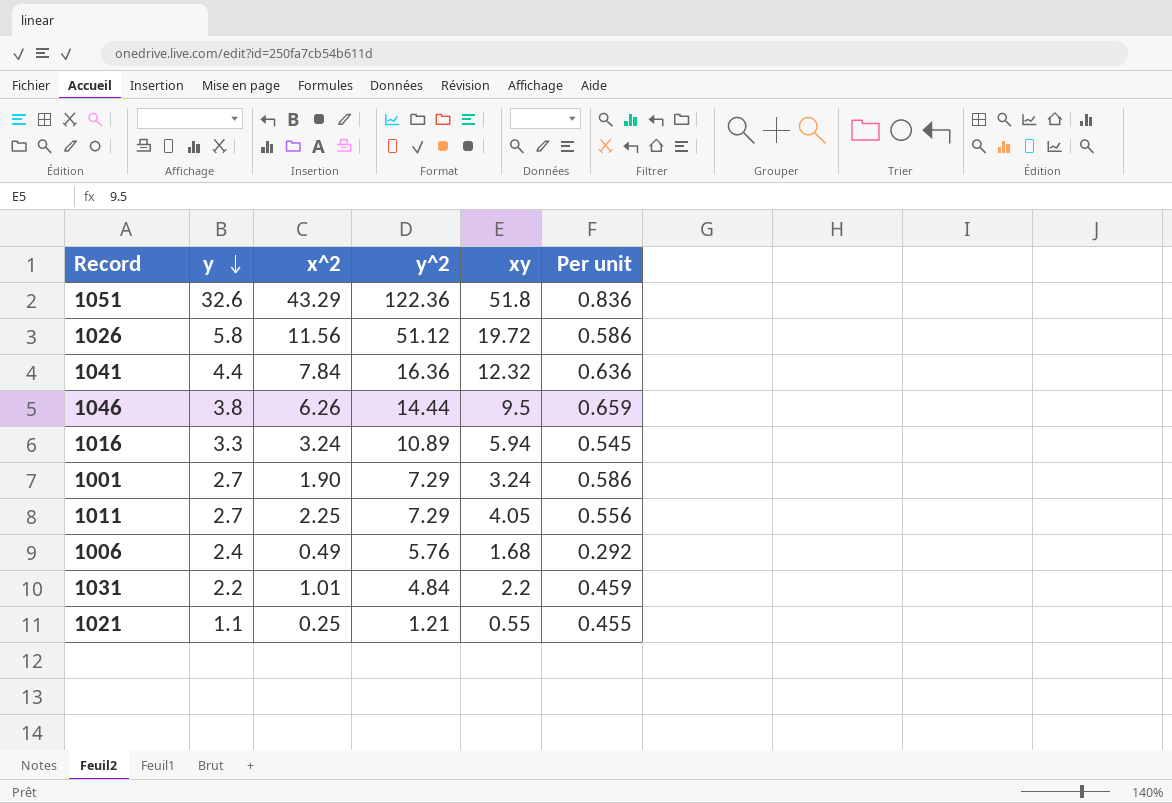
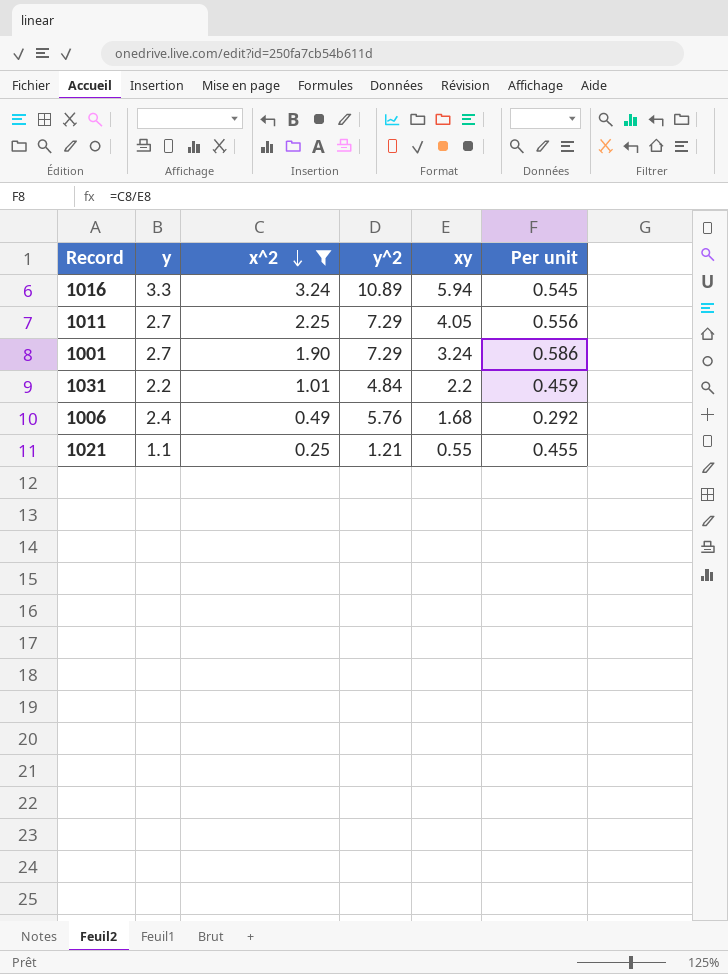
filter: none -> x^2 <= 3.24
row order: y descending -> x^2 descending

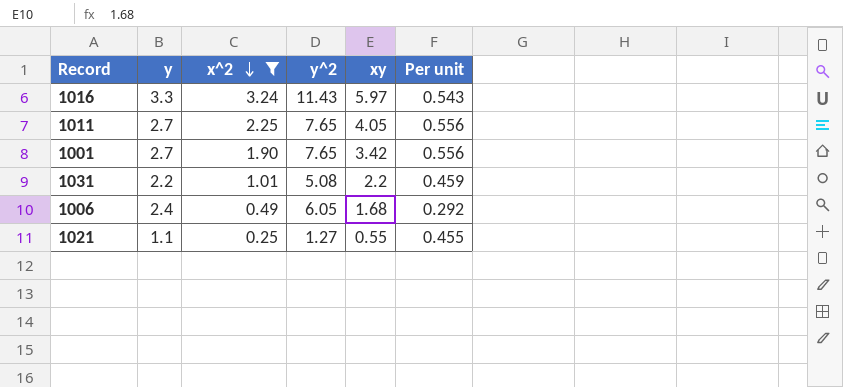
1016 | y^2: 10.89 -> 11.43
1016 | xy: 5.94 -> 5.97
1016 | Per unit: 0.545 -> 0.543
1011 | y^2: 7.29 -> 7.65
1001 | y^2: 7.29 -> 7.65
1001 | xy: 3.24 -> 3.42
1001 | Per unit: 0.586 -> 0.556
1031 | y^2: 4.84 -> 5.08
1006 | y^2: 5.76 -> 6.05
1021 | y^2: 1.21 -> 1.27

